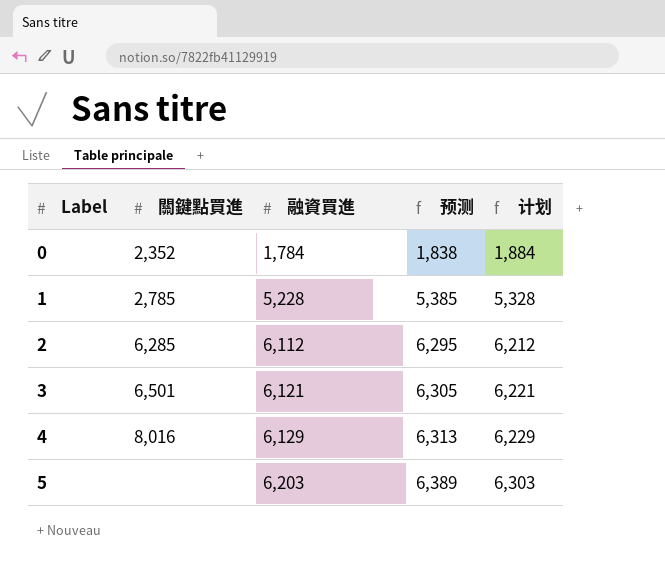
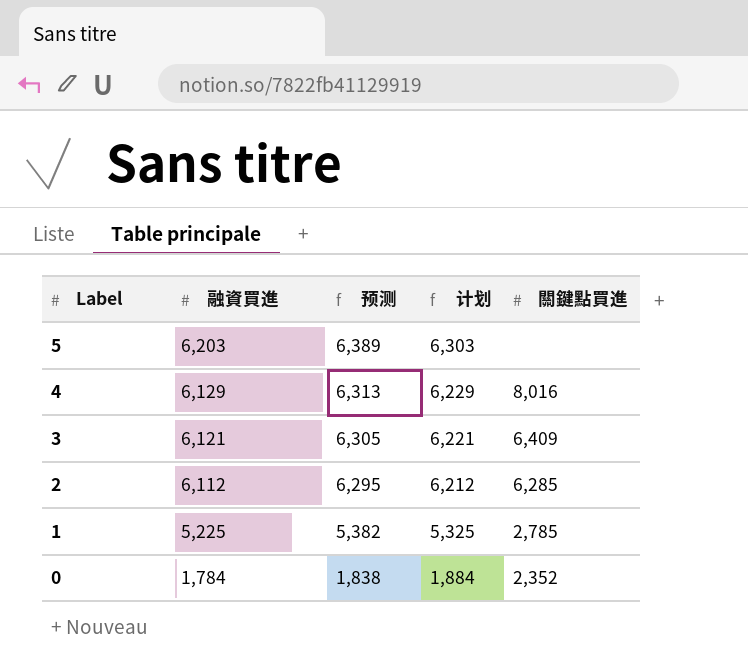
row order: Label ascending -> Label descending
column 關鍵點買進 | position: 2 -> 5
3 | 關鍵點買進: 6,501 -> 6,409
1 | 融資買進: 5,228 -> 5,225
1 | 预测: 5,385 -> 5,382
1 | 计划: 5,328 -> 5,325

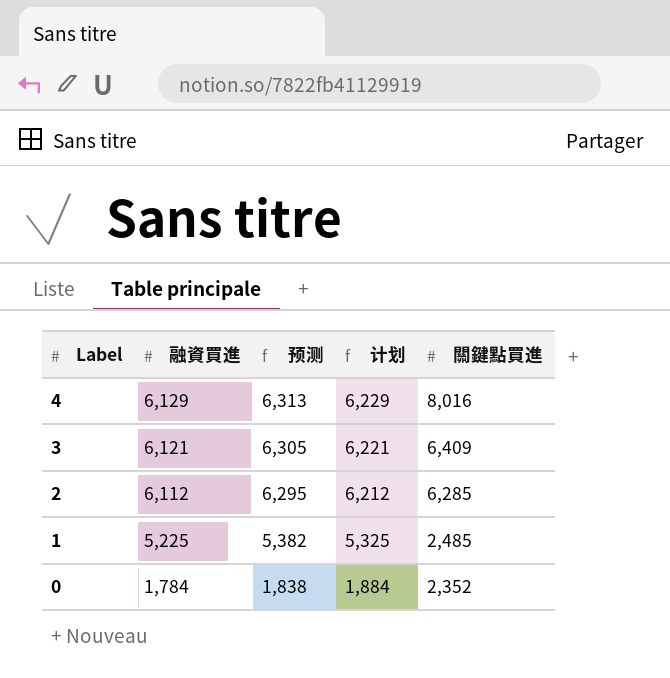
row 5: 6,203 | 6,389 | 6,303 | none -> none
1 | 關鍵點買進: 2,785 -> 2,485

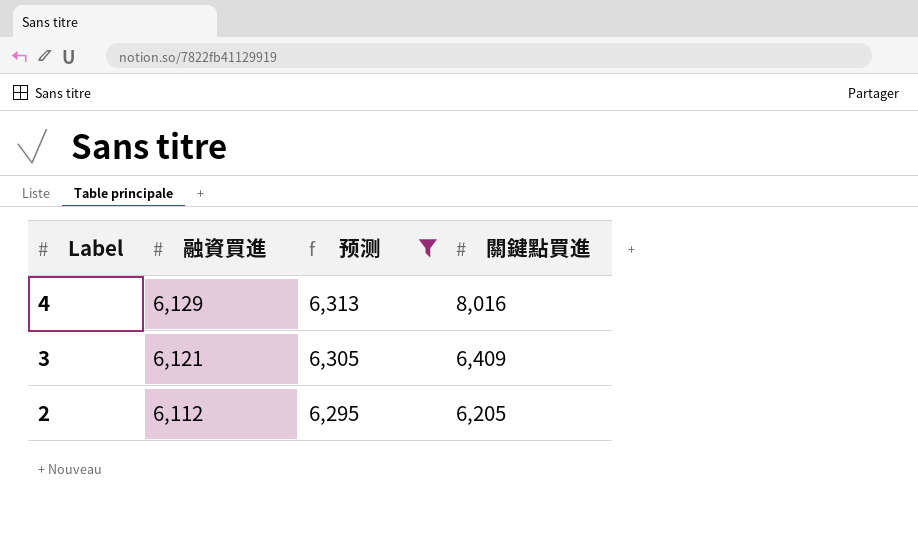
filter: none -> 预测 >= 6,295
column 计划 | formula: [融資買進] + 100 -> none
2 | 關鍵點買進: 6,285 -> 6,205

